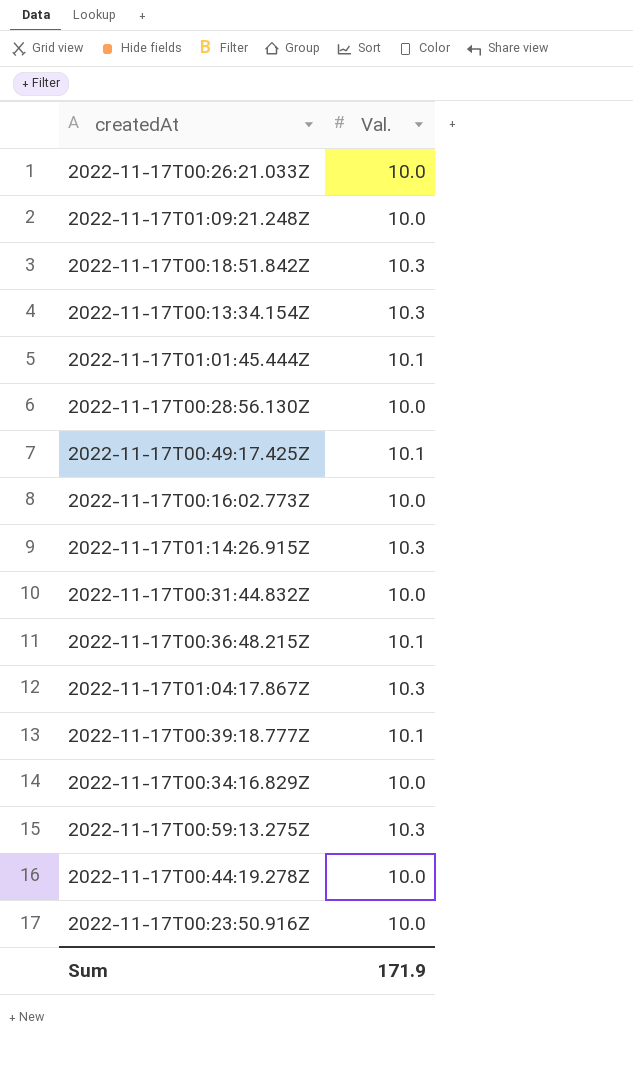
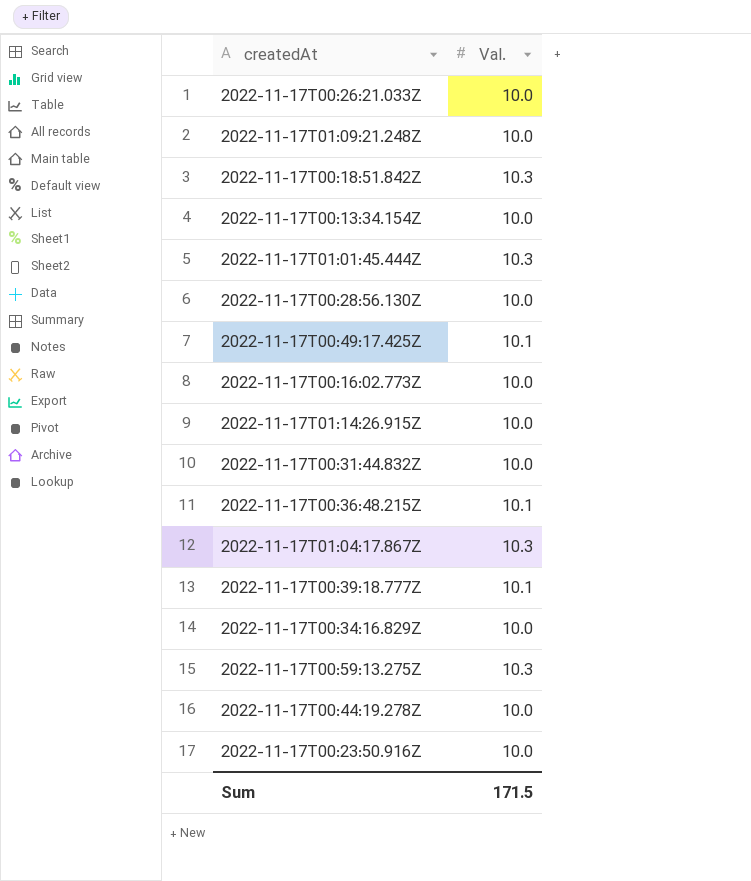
2022-11-17T00:13:34.154Z | Val.: 10.3 -> 10.0
2022-11-17T01:01:45.444Z | Val.: 10.1 -> 10.3
2022-11-17T01:14:26.915Z | Val.: 10.3 -> 10.0
Sum | Val.: 171.9 -> 171.5

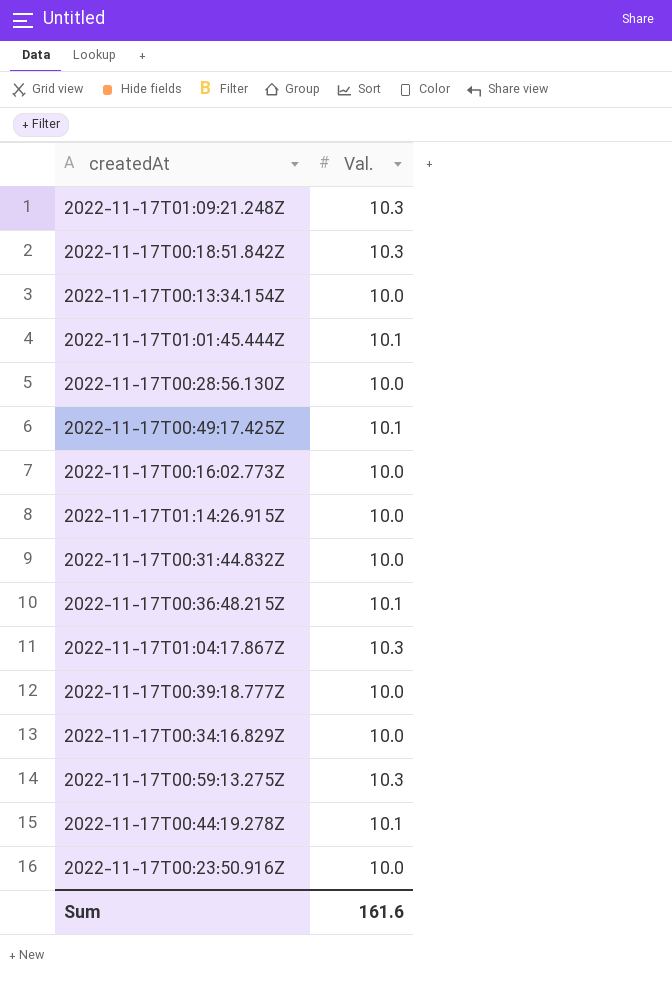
row 2022-11-17T00:26:21.033Z: 10.0 -> none
2022-11-17T01:09:21.248Z | Val.: 10.0 -> 10.3
2022-11-17T01:01:45.444Z | Val.: 10.3 -> 10.1
2022-11-17T00:39:18.777Z | Val.: 10.1 -> 10.0
2022-11-17T00:44:19.278Z | Val.: 10.0 -> 10.1
Sum | Val.: 171.5 -> 161.6

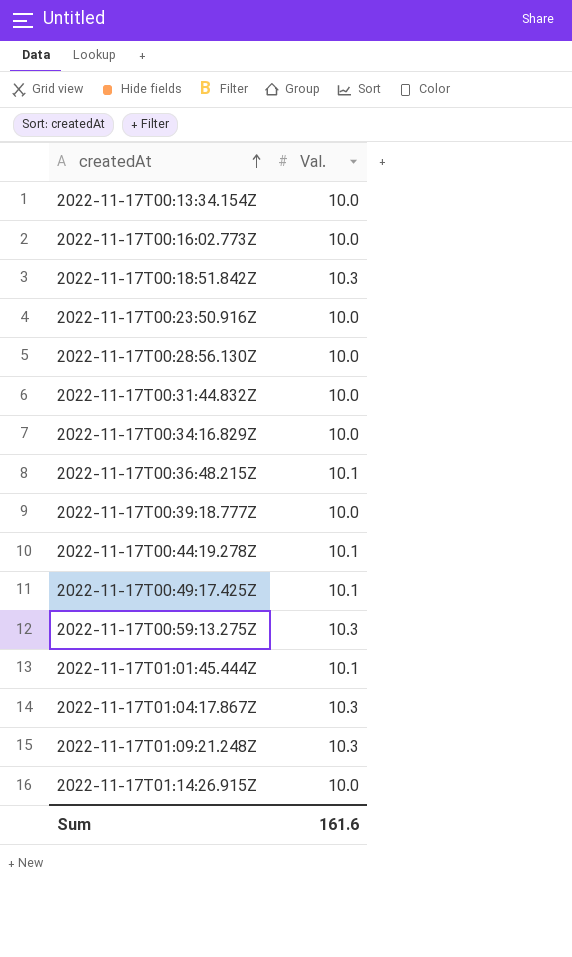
row order: none -> createdAt ascending

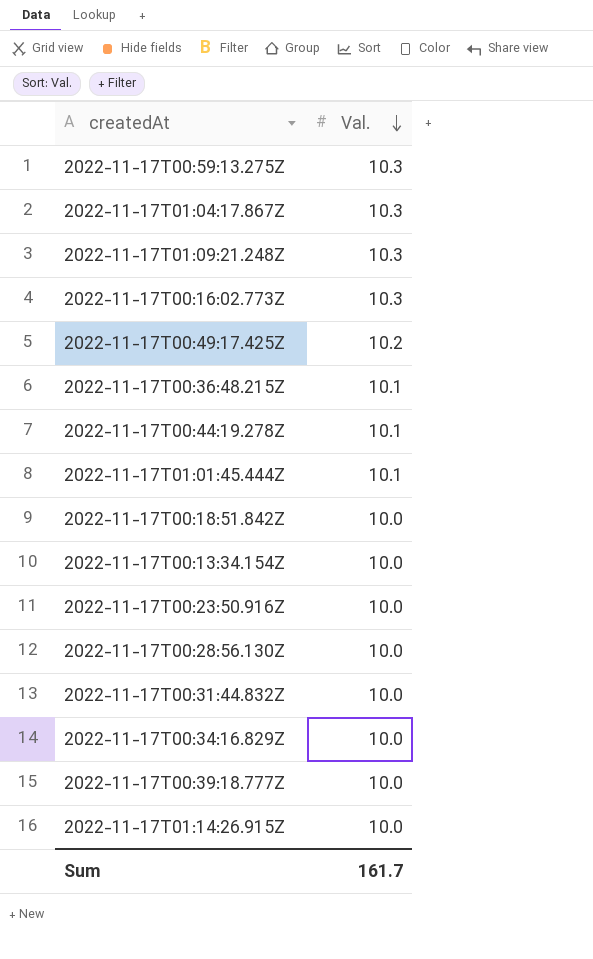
row order: createdAt ascending -> Val. descending
2022-11-17T00:16:02.773Z | Val.: 10.0 -> 10.3
2022-11-17T00:49:17.425Z | Val.: 10.1 -> 10.2
2022-11-17T00:18:51.842Z | Val.: 10.3 -> 10.0
Sum | Val.: 161.6 -> 161.7

